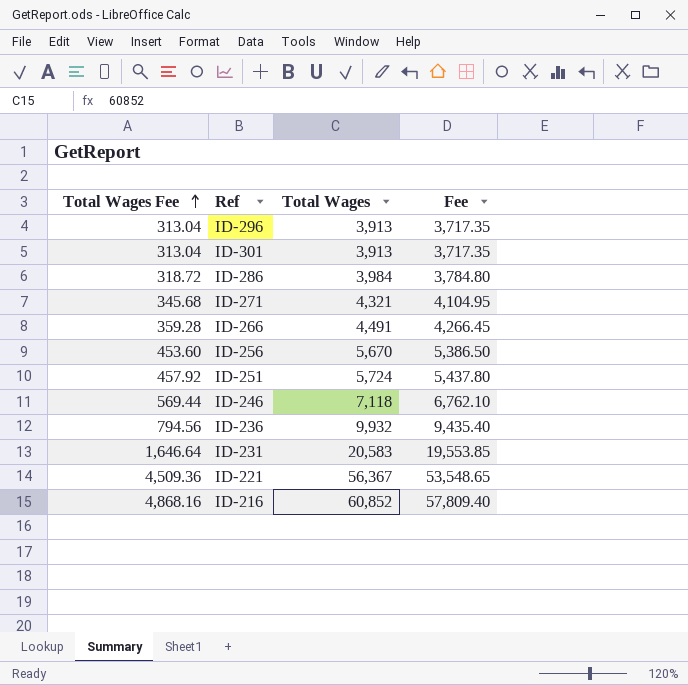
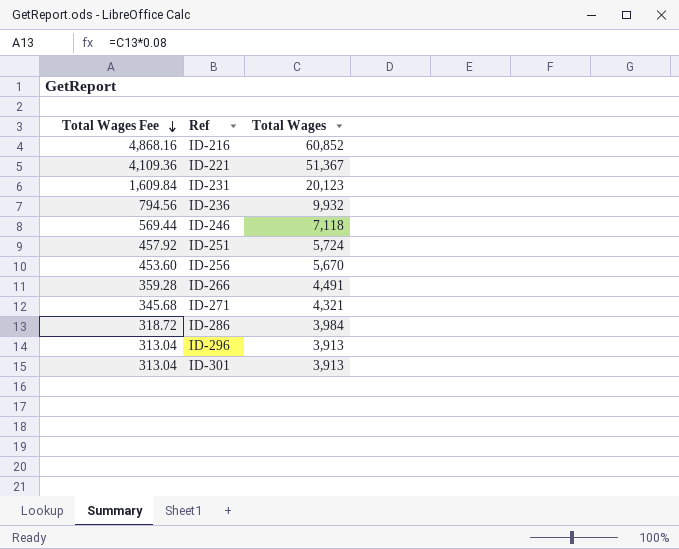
row order: Total Wages Fee ascending -> Total Wages Fee descending
column Fee | formula: [Total Wages] * 0.95 -> none
ID-221 | Total Wages Fee: 4,509.36 -> 4,109.36
ID-221 | Total Wages: 56,367 -> 51,367
ID-231 | Total Wages Fee: 1,646.64 -> 1,609.84
ID-231 | Total Wages: 20,583 -> 20,123

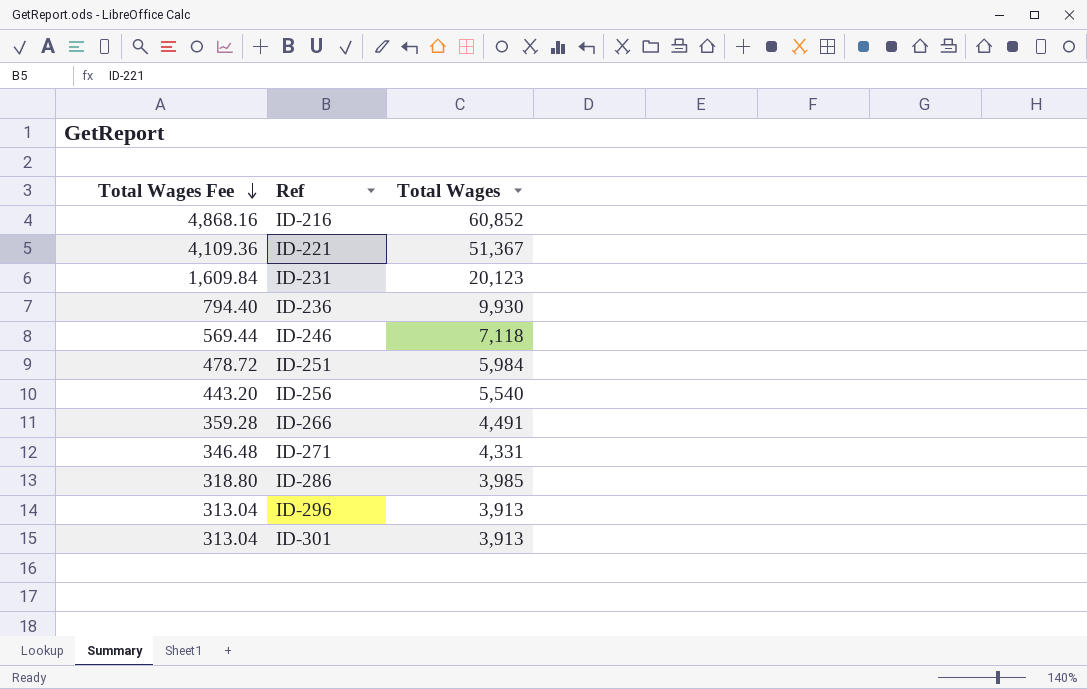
ID-236 | Total Wages Fee: 794.56 -> 794.40
ID-236 | Total Wages: 9,932 -> 9,930
ID-251 | Total Wages Fee: 457.92 -> 478.72
ID-251 | Total Wages: 5,724 -> 5,984
ID-256 | Total Wages Fee: 453.60 -> 443.20
ID-256 | Total Wages: 5,670 -> 5,540
ID-271 | Total Wages Fee: 345.68 -> 346.48
ID-271 | Total Wages: 4,321 -> 4,331
ID-286 | Total Wages Fee: 318.72 -> 318.80
ID-286 | Total Wages: 3,984 -> 3,985

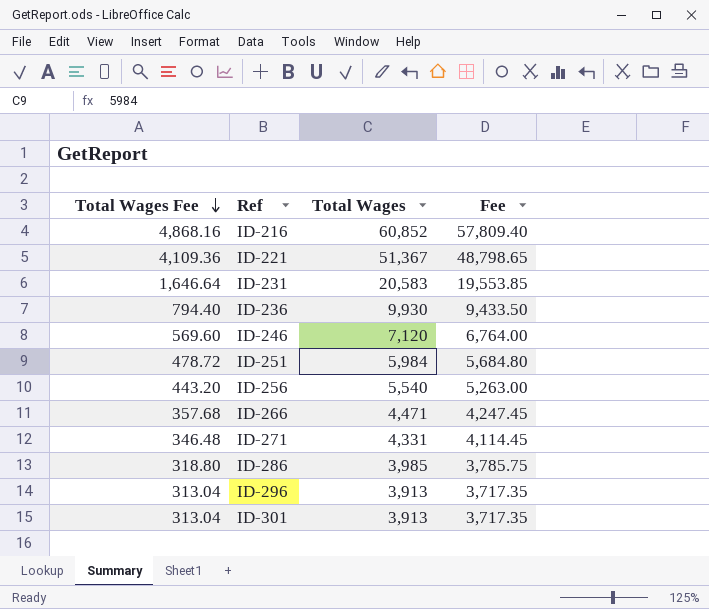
column Fee | formula: none -> [Total Wages] * 0.95
ID-231 | Total Wages Fee: 1,609.84 -> 1,646.64
ID-231 | Total Wages: 20,123 -> 20,583
ID-246 | Total Wages Fee: 569.44 -> 569.60
ID-246 | Total Wages: 7,118 -> 7,120
ID-266 | Total Wages Fee: 359.28 -> 357.68
ID-266 | Total Wages: 4,491 -> 4,471

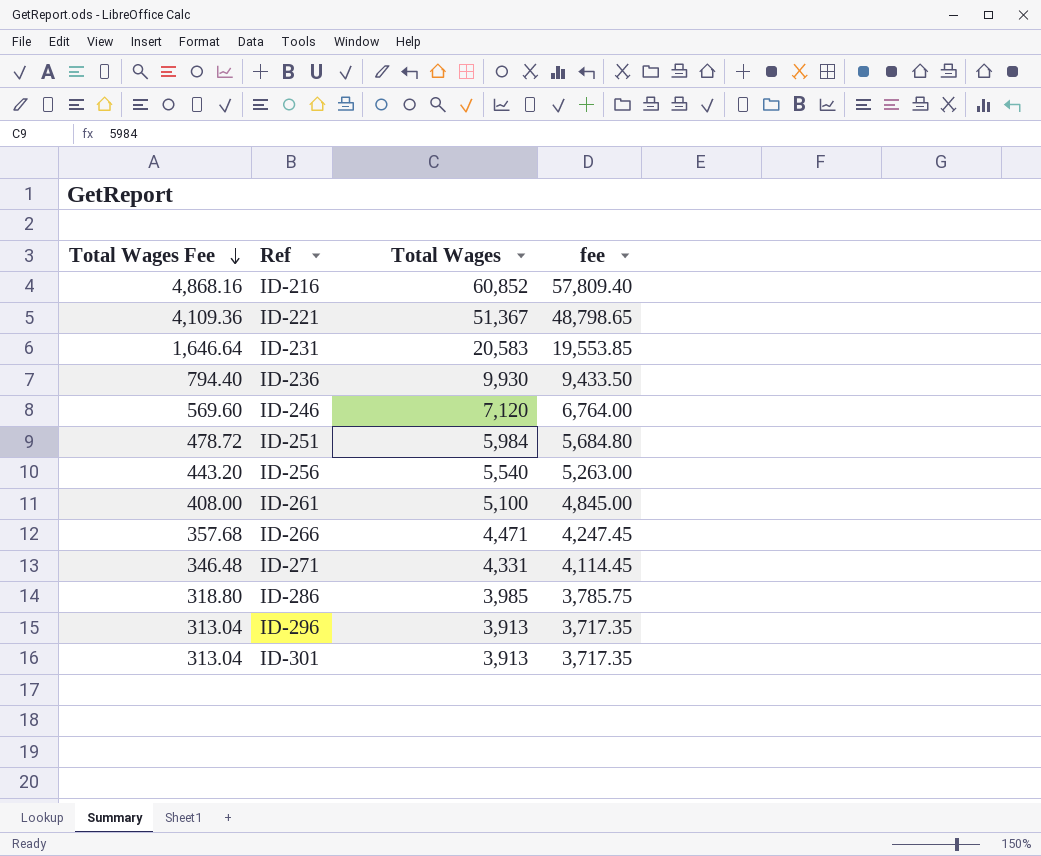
column name: Fee -> fee
row ID-261: none -> 408.00 | 5,100 | 4,845.00

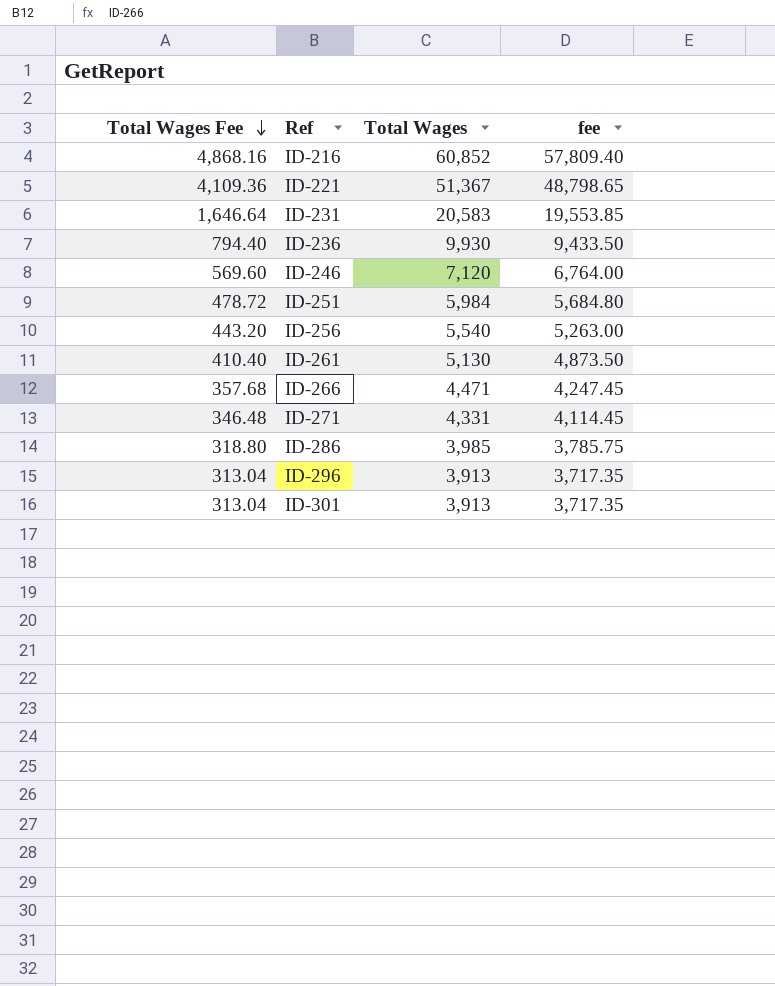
ID-261 | Total Wages Fee: 408.00 -> 410.40
ID-261 | Total Wages: 5,100 -> 5,130
ID-261 | fee: 4,845.00 -> 4,873.50

